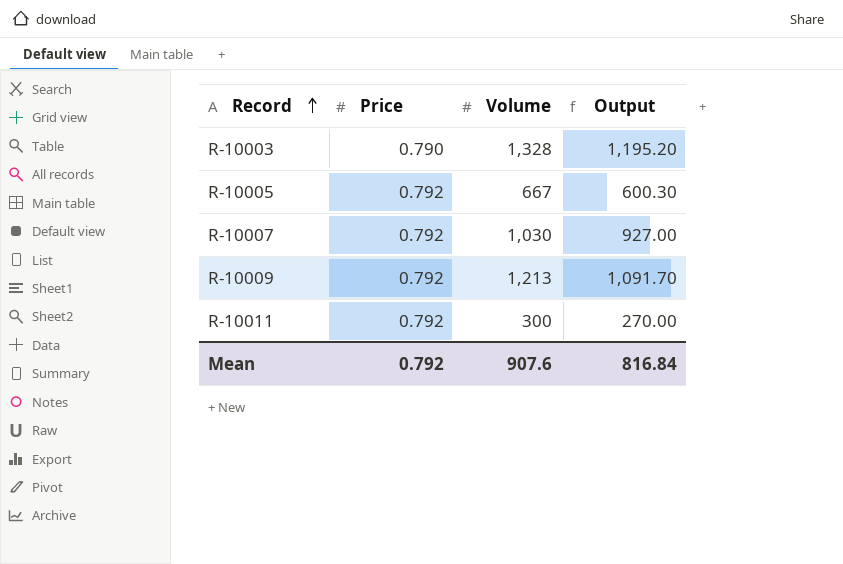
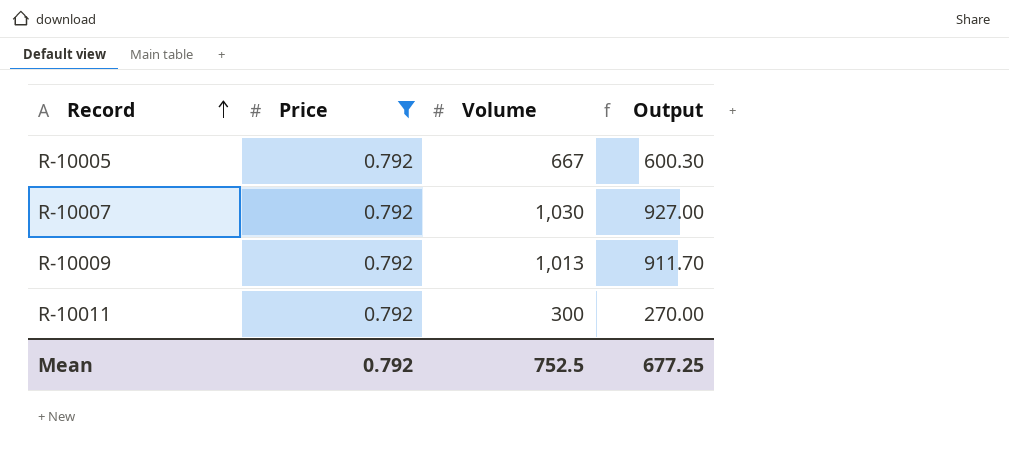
filter: none -> Price = 0.792
R-10009 | Volume: 1,213 -> 1,013
R-10009 | Output: 1,091.70 -> 911.70
Mean | Volume: 907.6 -> 752.5
Mean | Output: 816.84 -> 677.25

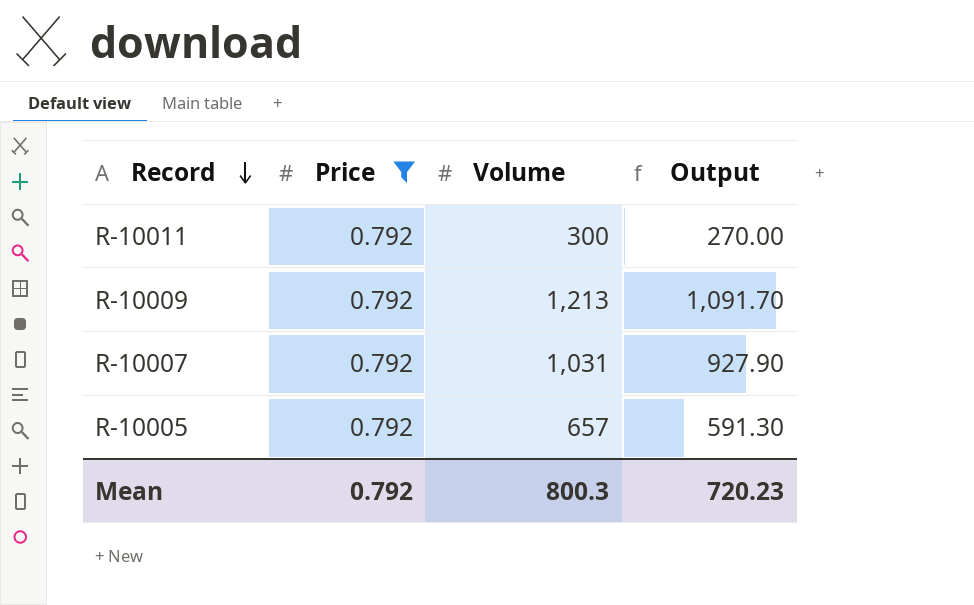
row order: Record ascending -> Record descending
R-10009 | Volume: 1,013 -> 1,213
R-10009 | Output: 911.70 -> 1,091.70
R-10007 | Volume: 1,030 -> 1,031
R-10007 | Output: 927.00 -> 927.90
R-10005 | Volume: 667 -> 657
R-10005 | Output: 600.30 -> 591.30
Mean | Volume: 752.5 -> 800.3
Mean | Output: 677.25 -> 720.23

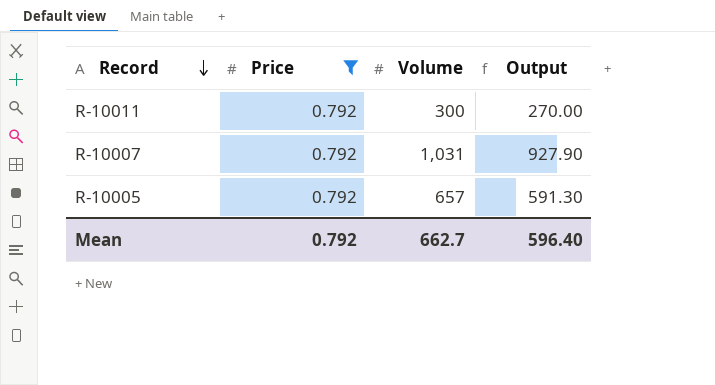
row R-10009: 0.792 | 1,213 | 1,091.70 -> none
Mean | Volume: 800.3 -> 662.7
Mean | Output: 720.23 -> 596.40

